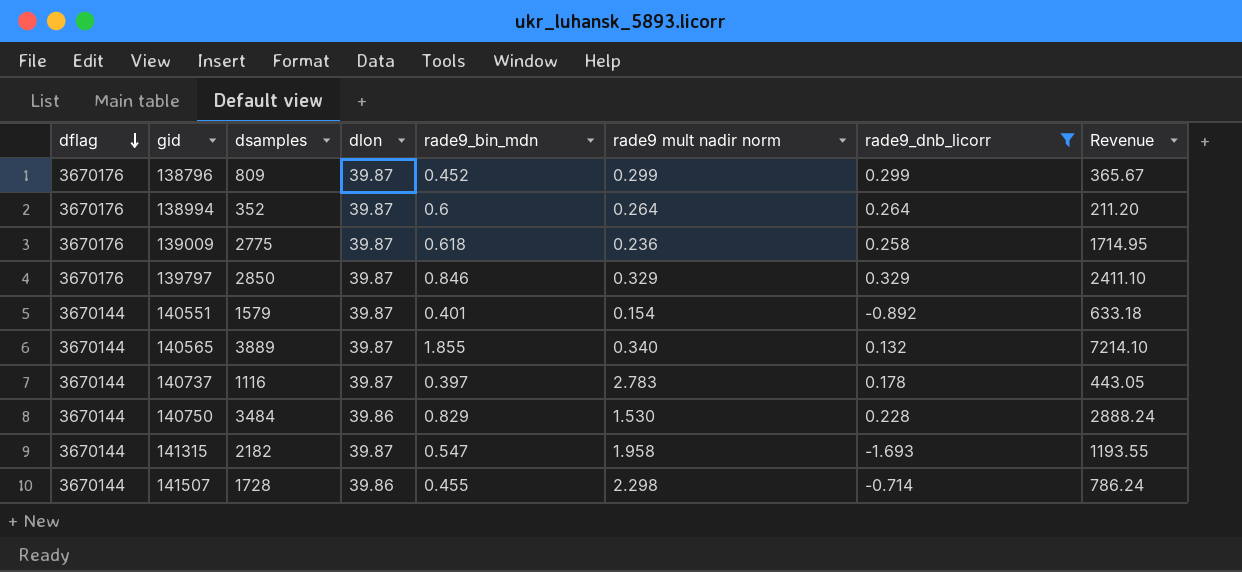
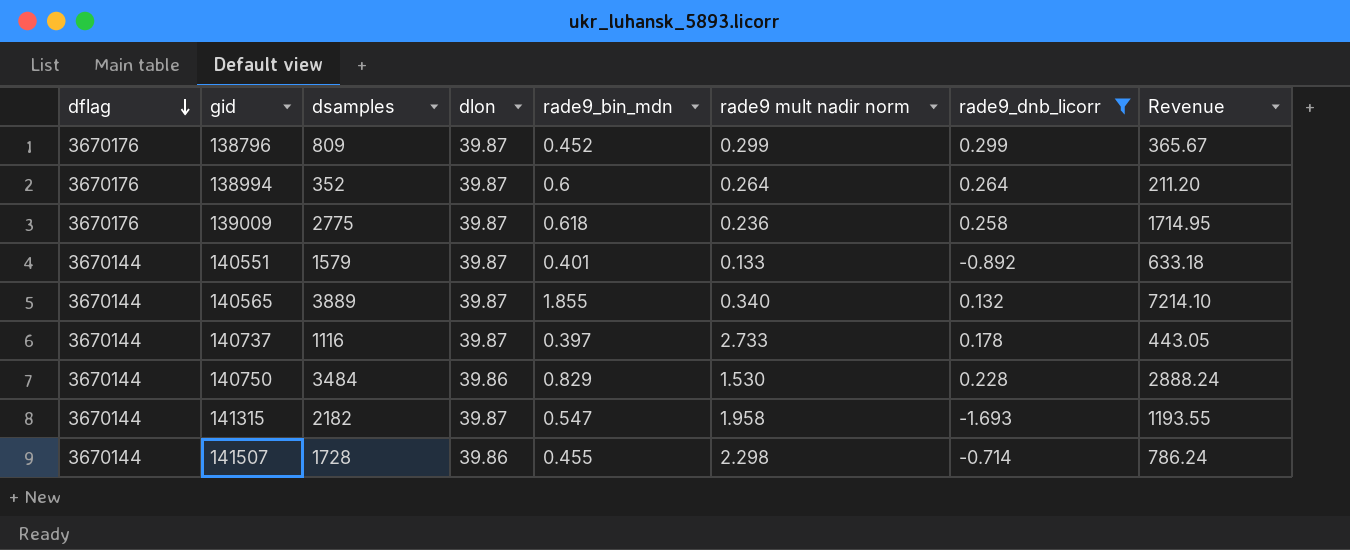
row 139797: 3670176 | 2850 | 39.87 | 0.846 | 0.329 | 0.329 | 2411.10 -> none
140551 | rade9 mult nadir norm: 0.154 -> 0.133
140737 | rade9 mult nadir norm: 2.783 -> 2.733

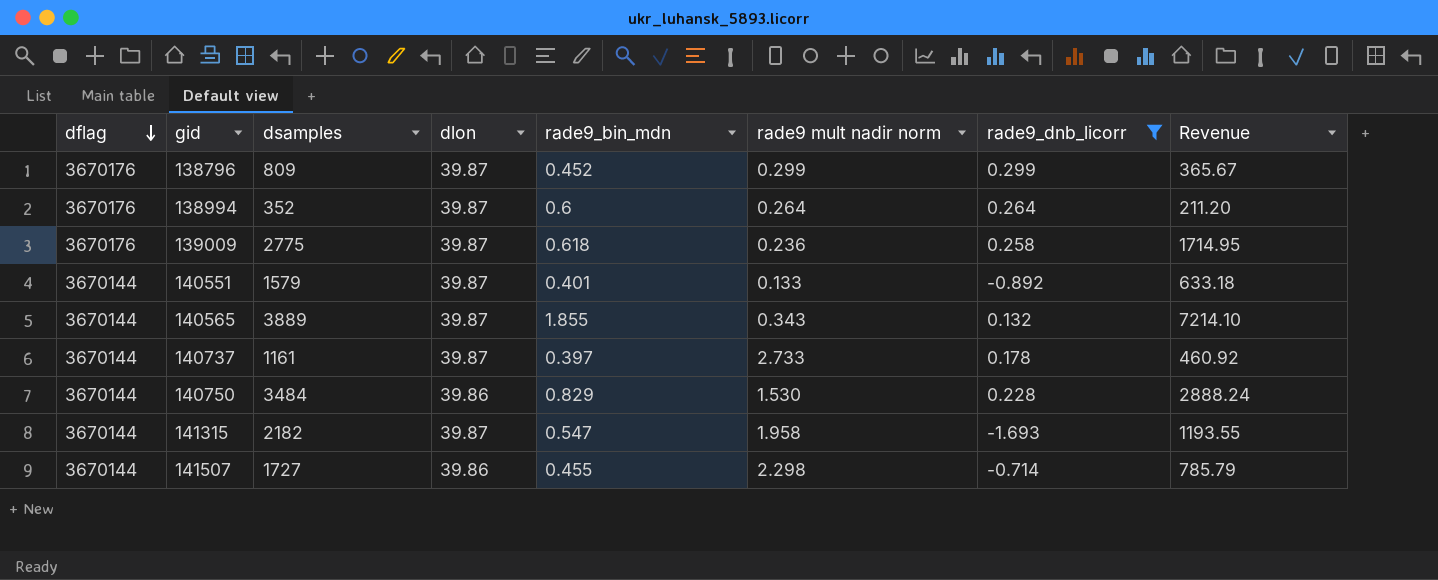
140565 | rade9 mult nadir norm: 0.340 -> 0.343
140737 | dsamples: 1116 -> 1161
140737 | Revenue: 443.05 -> 460.92
141507 | dsamples: 1728 -> 1727
141507 | Revenue: 786.24 -> 785.79

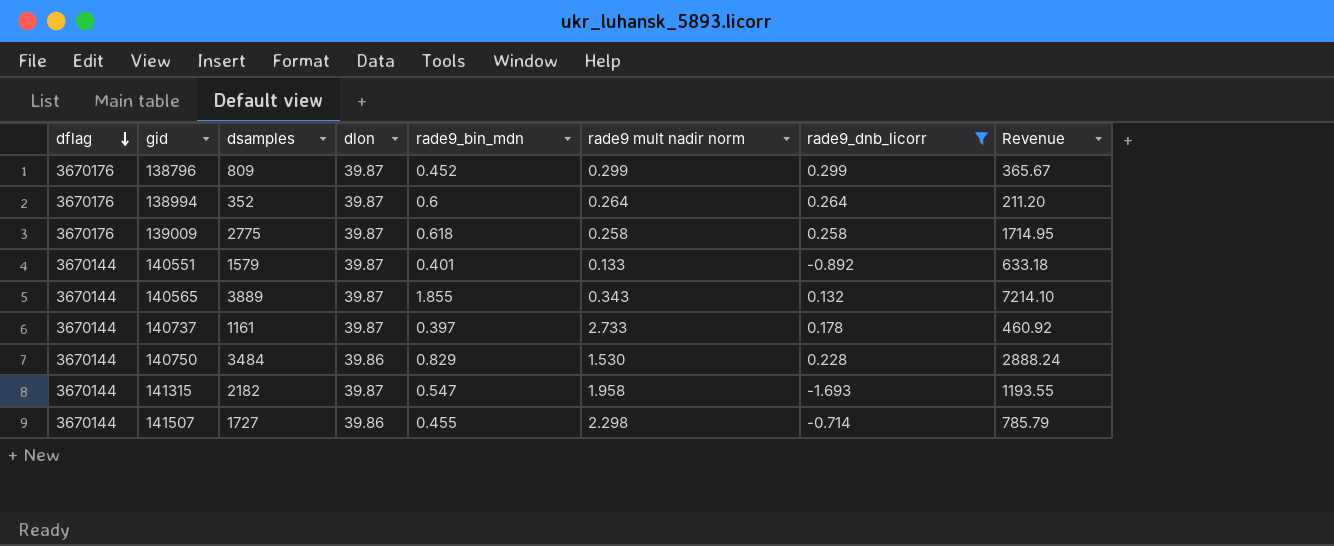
139009 | rade9 mult nadir norm: 0.236 -> 0.258

